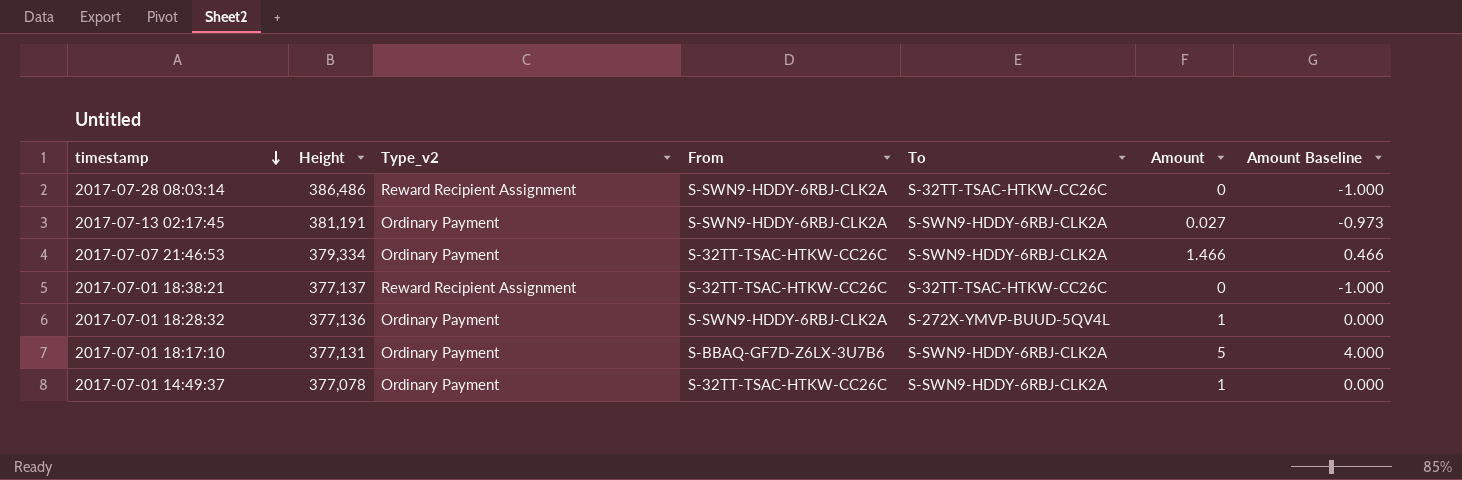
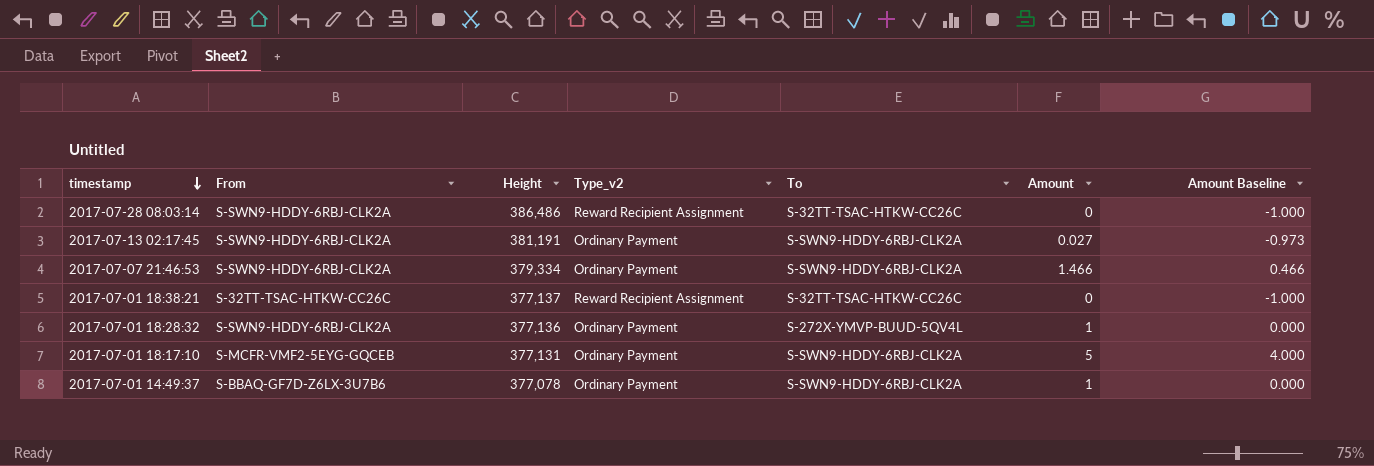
column From | position: 4 -> 2
2017-07-07 21:46:53 | From: S-32TT-TSAC-HTKW-CC26C -> S-SWN9-HDDY-6RBJ-CLK2A
2017-07-01 18:17:10 | From: S-BBAQ-GF7D-Z6LX-3U7B6 -> S-MCFR-VMF2-5EYG-GQCEB
2017-07-01 14:49:37 | From: S-32TT-TSAC-HTKW-CC26C -> S-BBAQ-GF7D-Z6LX-3U7B6

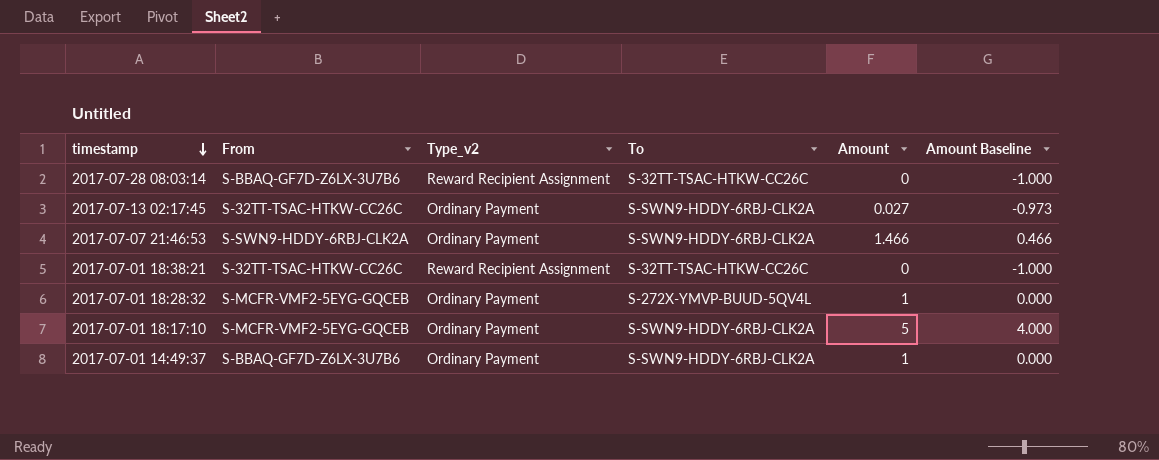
column Height | position: 3 -> none
2017-07-28 08:03:14 | From: S-SWN9-HDDY-6RBJ-CLK2A -> S-BBAQ-GF7D-Z6LX-3U7B6
2017-07-13 02:17:45 | From: S-SWN9-HDDY-6RBJ-CLK2A -> S-32TT-TSAC-HTKW-CC26C
2017-07-01 18:28:32 | From: S-SWN9-HDDY-6RBJ-CLK2A -> S-MCFR-VMF2-5EYG-GQCEB

